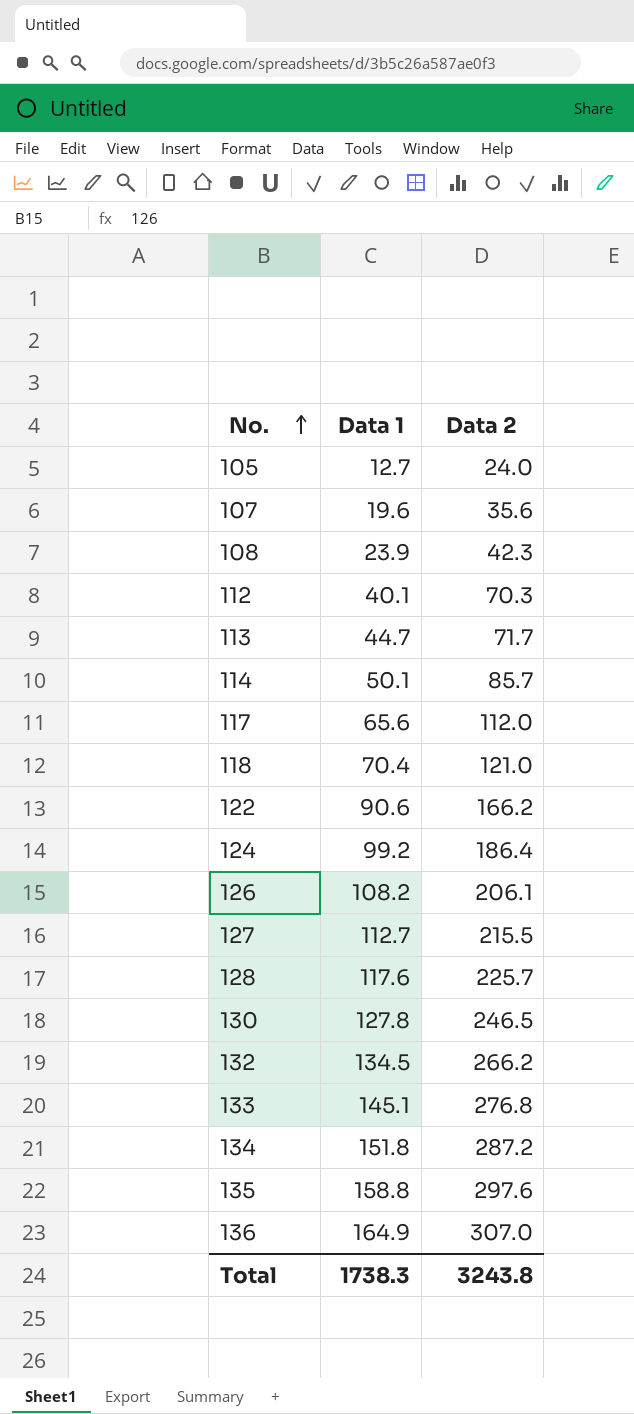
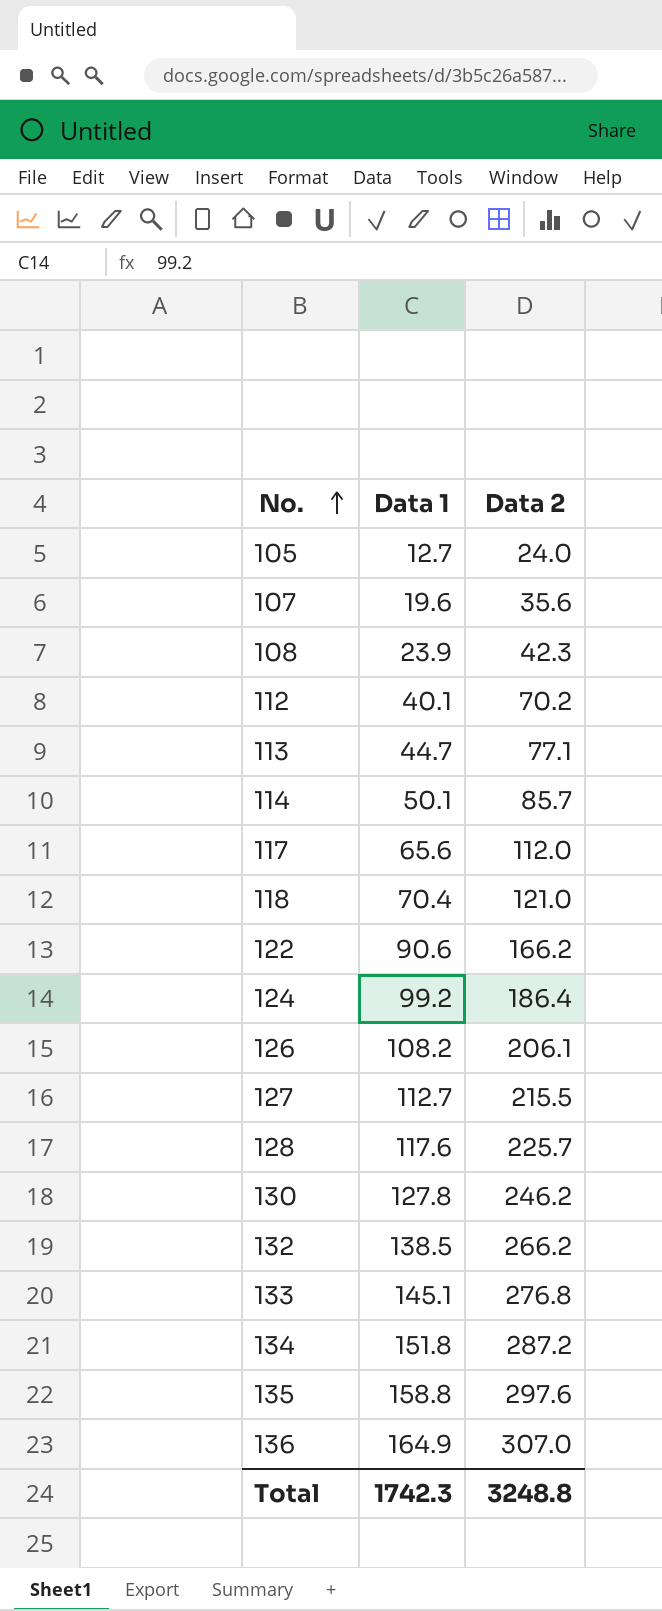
112 | Data 2: 70.3 -> 70.2
113 | Data 2: 71.7 -> 77.1
130 | Data 2: 246.5 -> 246.2
132 | Data 1: 134.5 -> 138.5
Total | Data 1: 1738.3 -> 1742.3
Total | Data 2: 3243.8 -> 3248.8

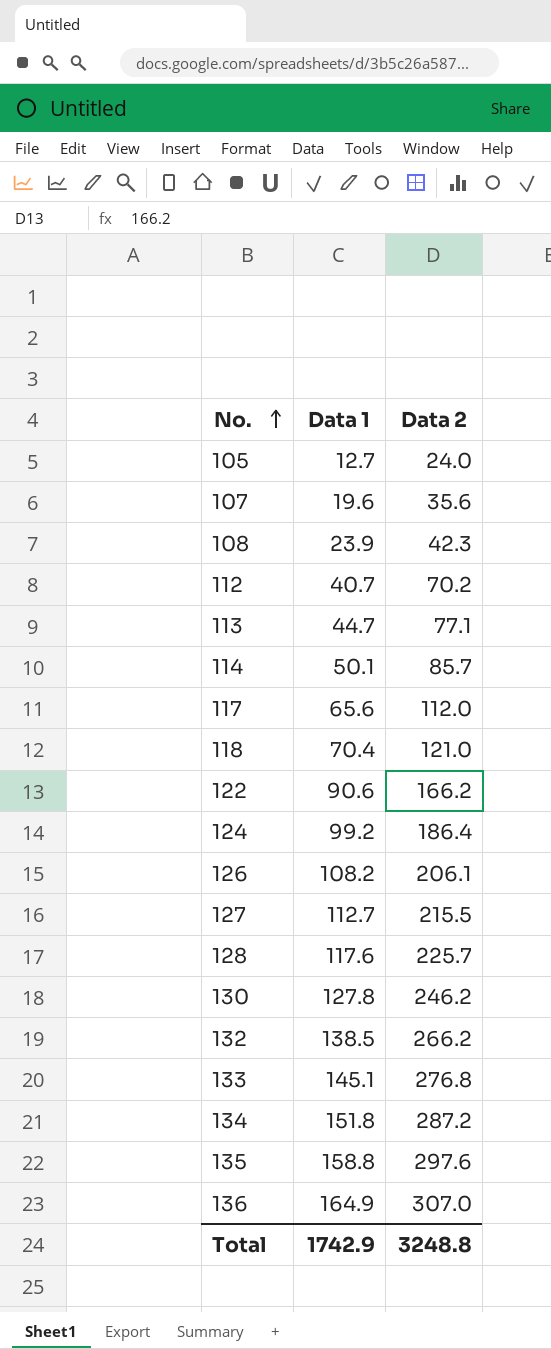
112 | Data 1: 40.1 -> 40.7
Total | Data 1: 1742.3 -> 1742.9

